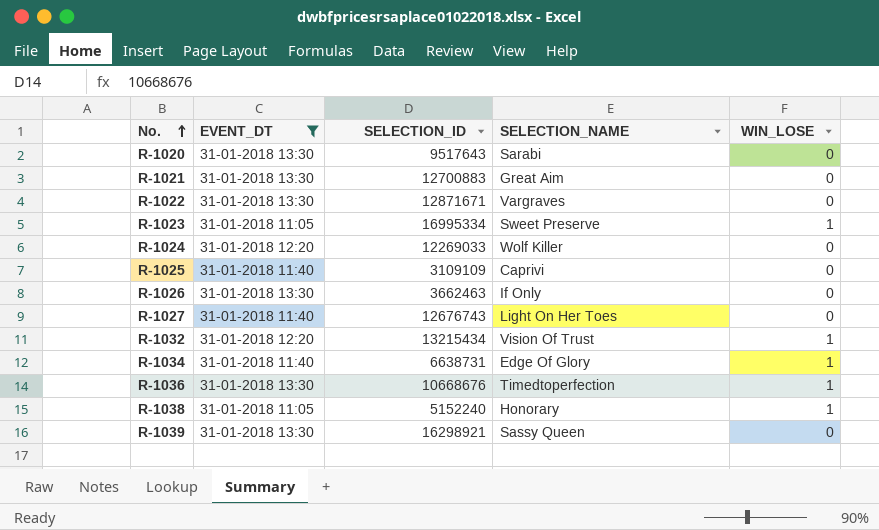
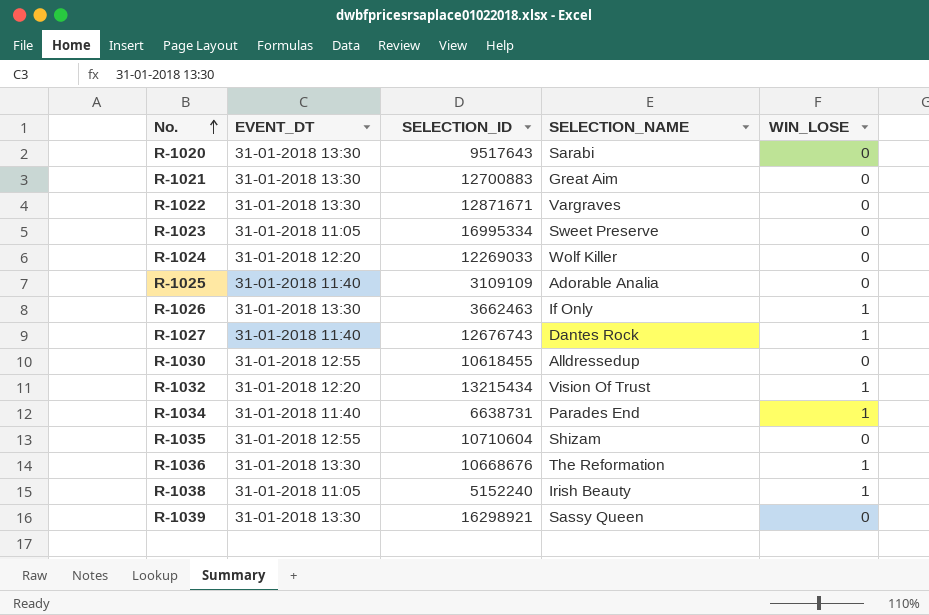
filter: EVENT_DT != 31-01-2018 12:55 -> none
R-1023 | WIN_LOSE: 1 -> 0
R-1025 | SELECTION_NAME: Caprivi -> Adorable Analia
R-1026 | WIN_LOSE: 0 -> 1
R-1027 | SELECTION_NAME: Light On Her Toes -> Dantes Rock
R-1027 | WIN_LOSE: 0 -> 1
R-1034 | SELECTION_NAME: Edge Of Glory -> Parades End
R-1036 | SELECTION_NAME: Timedtoperfection -> The Reformation
R-1038 | SELECTION_NAME: Honorary -> Irish Beauty

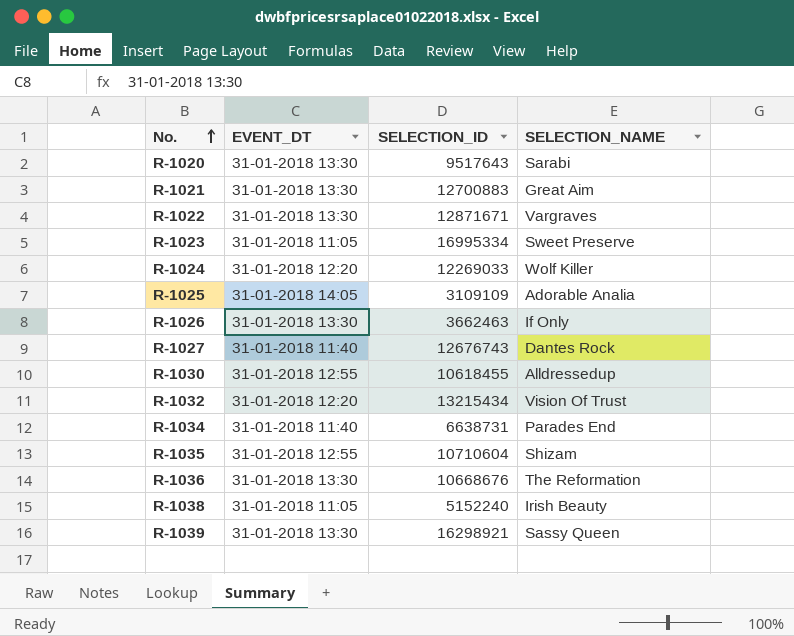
column WIN_LOSE | position: 5 -> none
R-1025 | EVENT_DT: 31-01-2018 11:40 -> 31-01-2018 14:05

